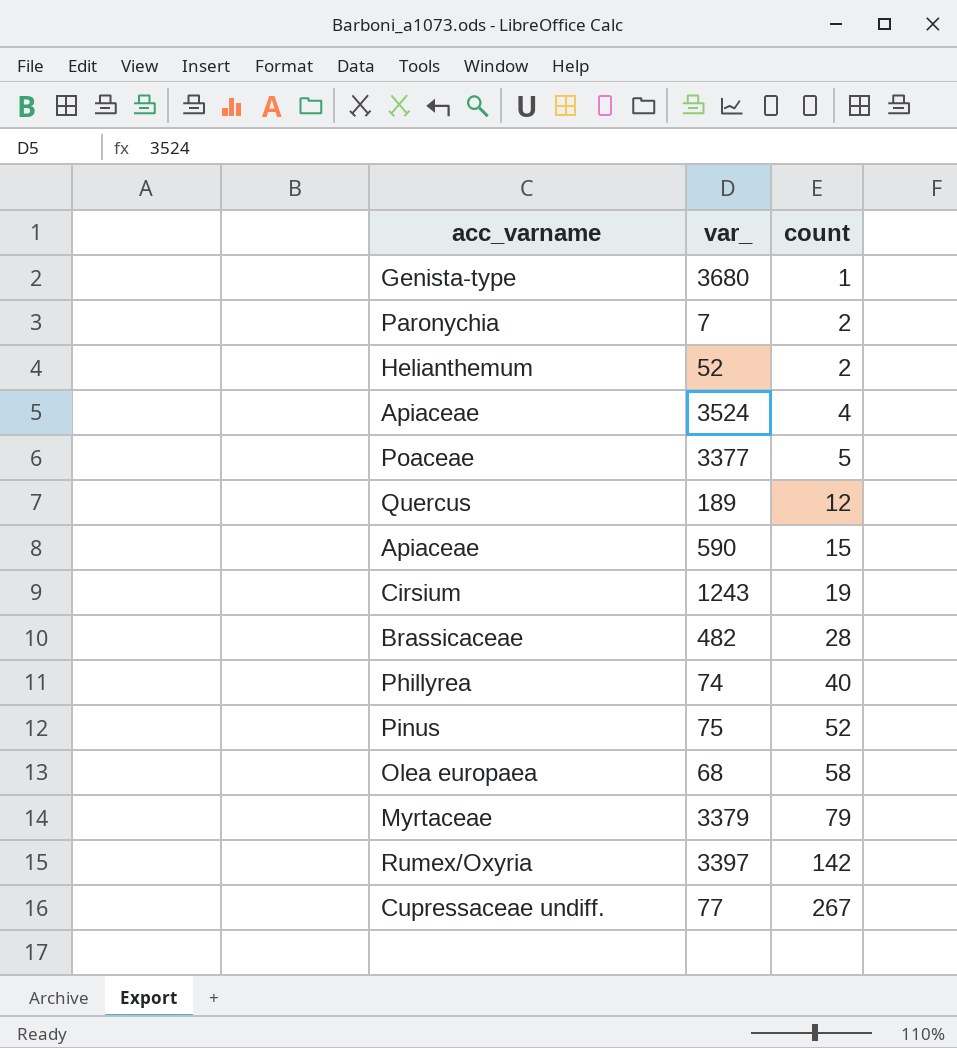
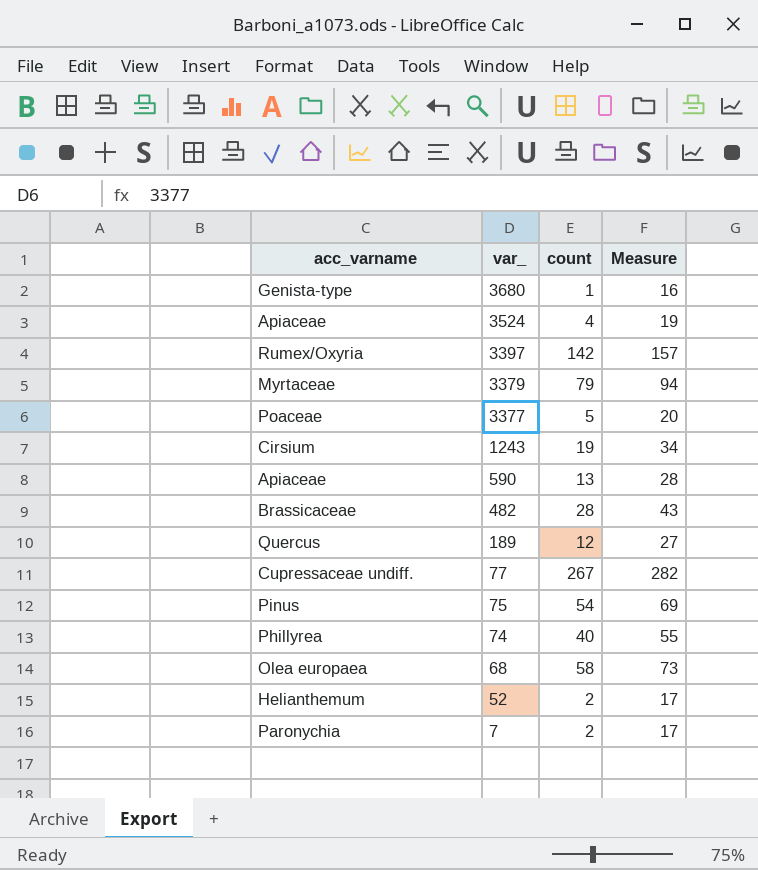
row order: count ascending -> var_ descending
column Measure | formula: none -> [count] + 15
590 | count: 15 -> 13
75 | count: 52 -> 54

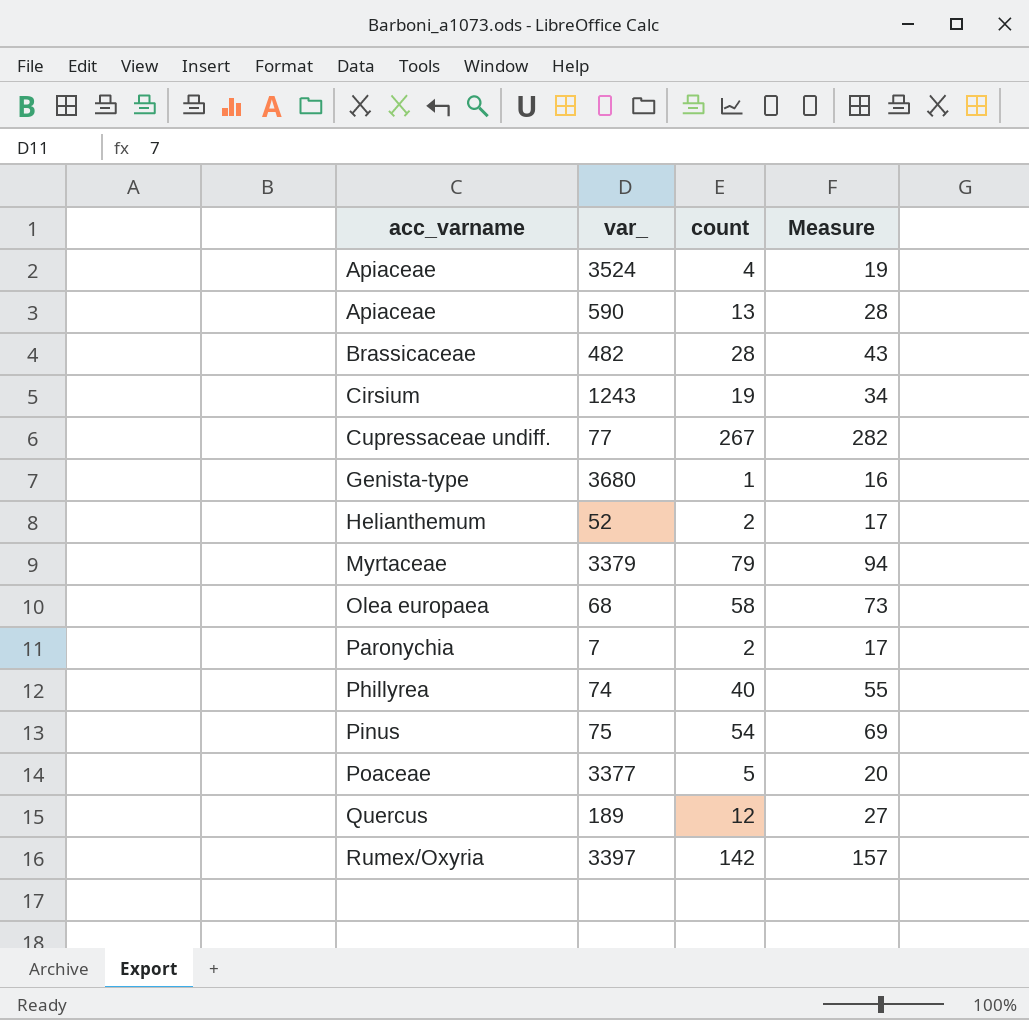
row order: var_ descending -> acc_varname ascending

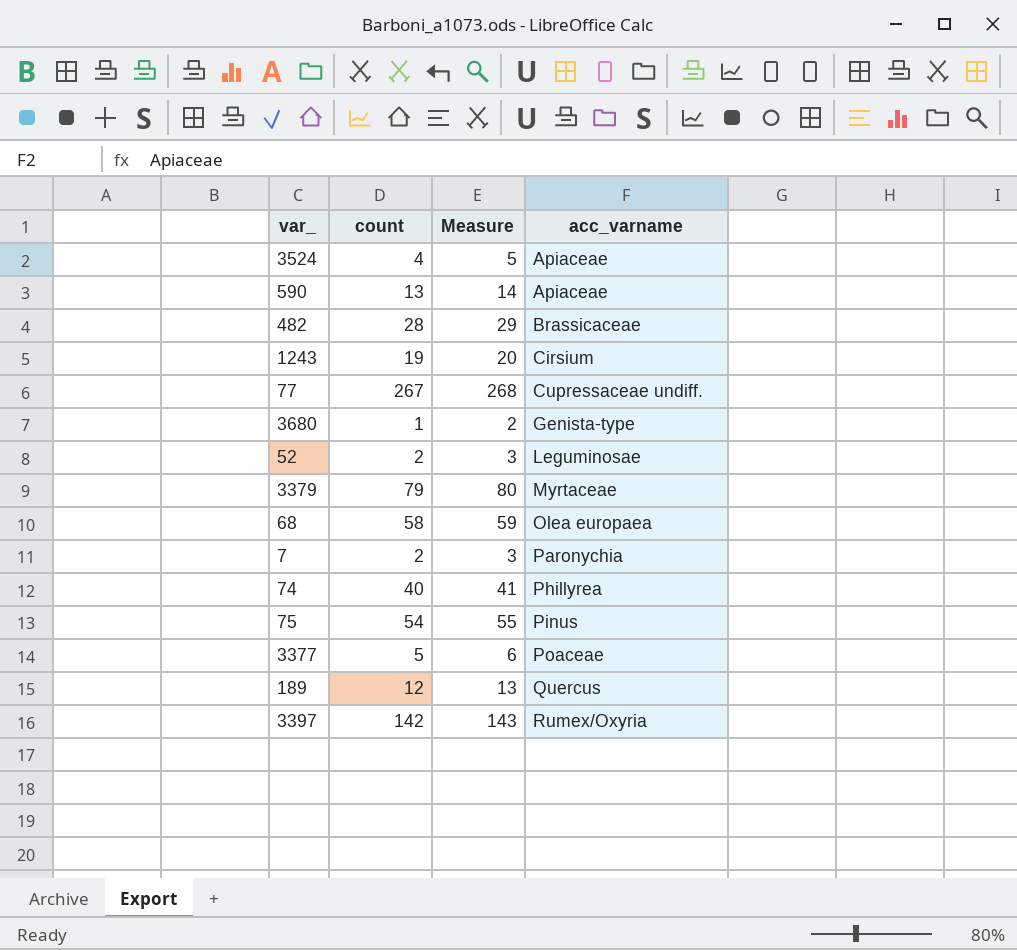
column Measure | formula: [count] + 15 -> [count] + 1
column acc_varname | position: 1 -> 4
52 | acc_varname: Helianthemum -> Leguminosae

